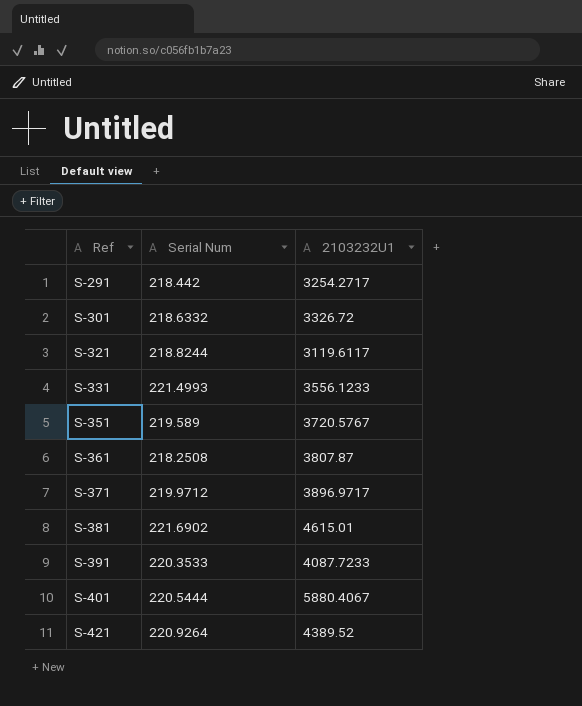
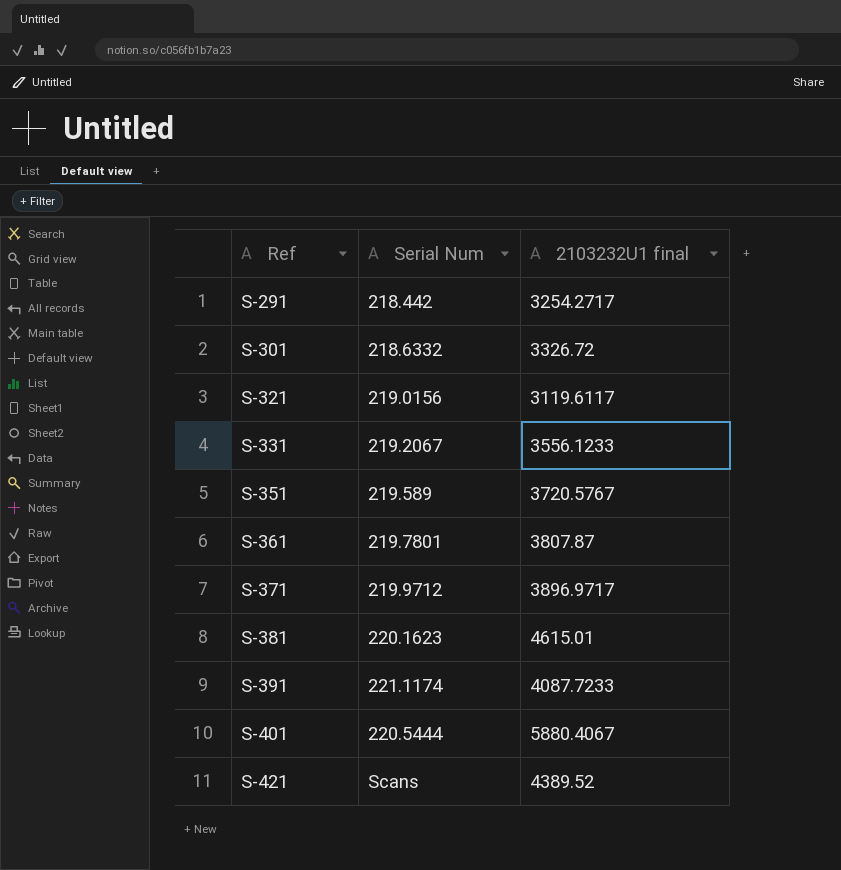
column name: 2103232U1 -> 2103232U1 final
S-321 | Serial Num: 218.8244 -> 219.0156
S-331 | Serial Num: 221.4993 -> 219.2067
S-361 | Serial Num: 218.2508 -> 219.7801
S-381 | Serial Num: 221.6902 -> 220.1623
S-391 | Serial Num: 220.3533 -> 221.1174
S-421 | Serial Num: 220.9264 -> Scans

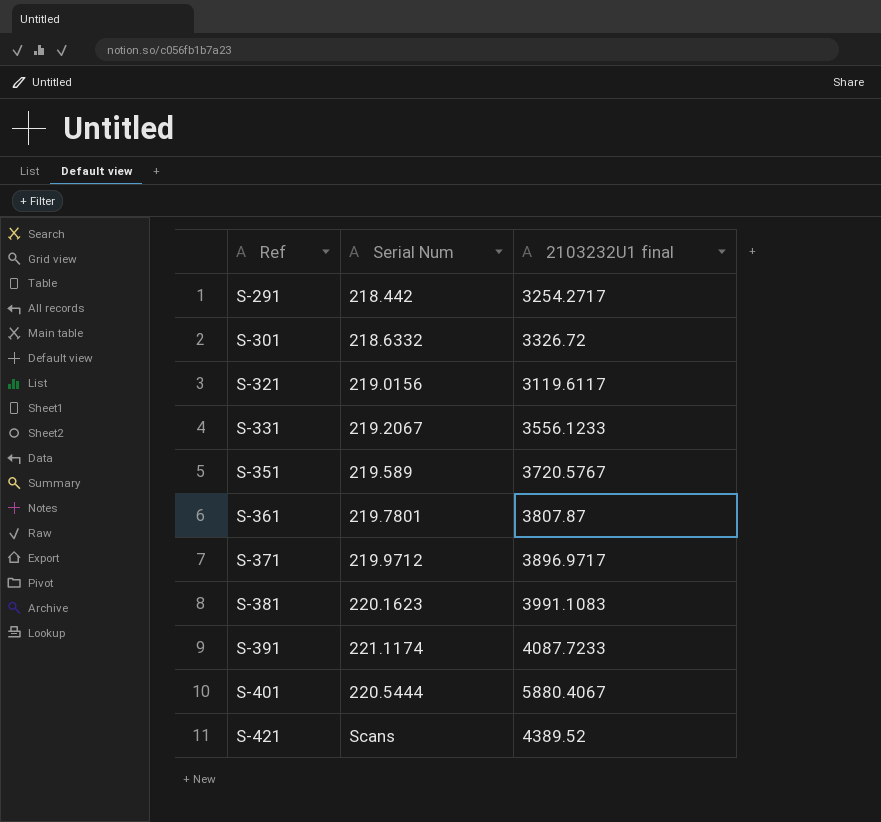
S-381 | 2103232U1 final: 4615.01 -> 3991.1083

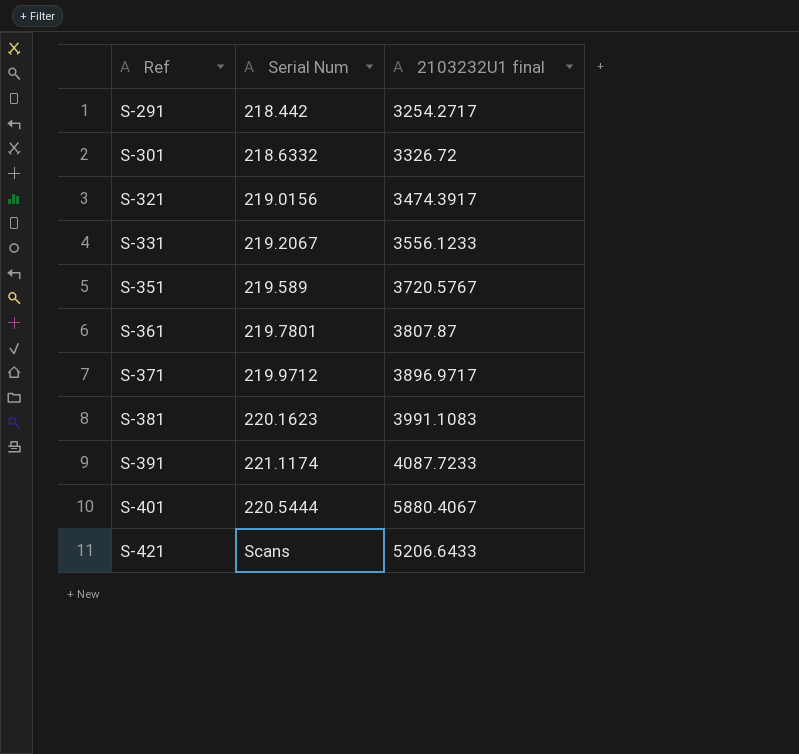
S-321 | 2103232U1 final: 3119.6117 -> 3474.3917
S-421 | 2103232U1 final: 4389.52 -> 5206.6433

